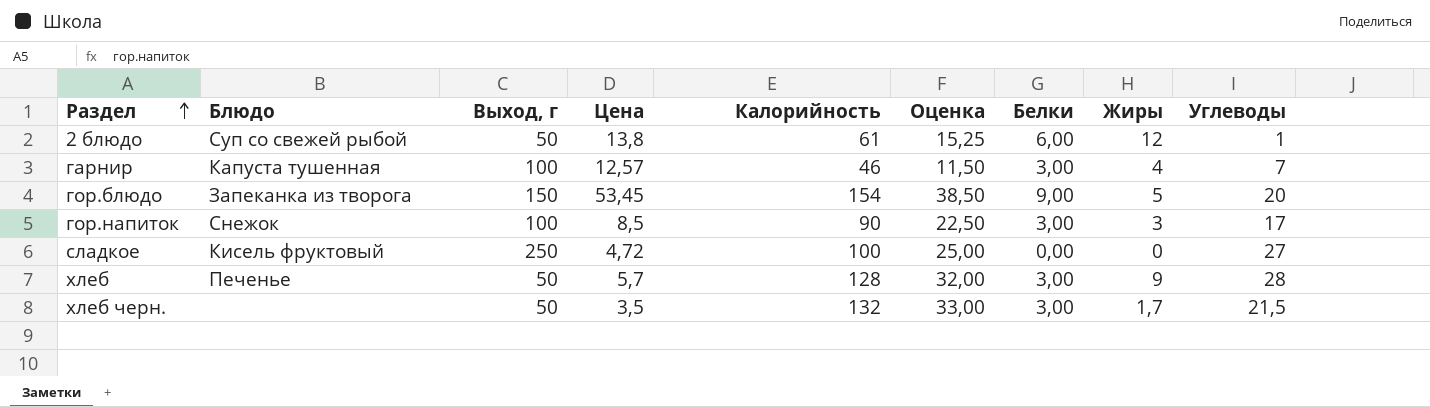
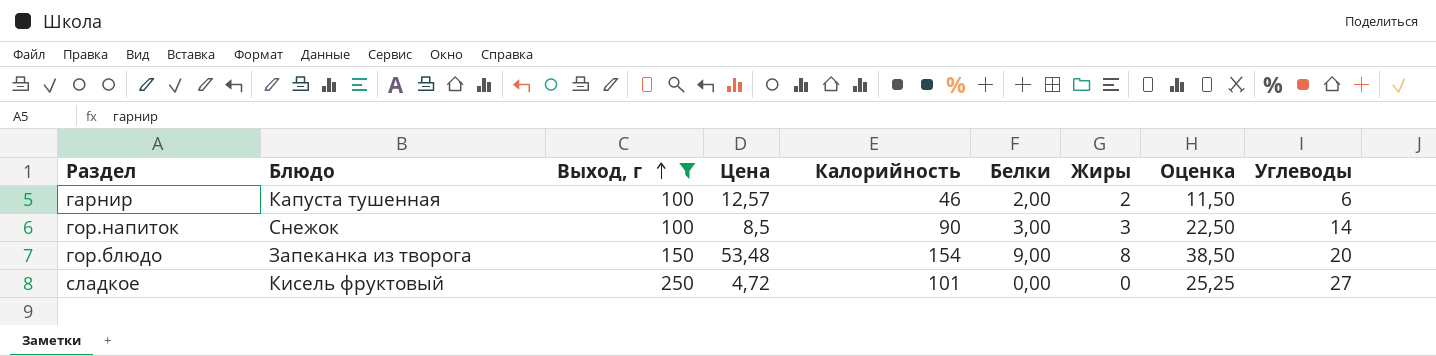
filter: none -> Выход, г != 50
row order: Раздел ascending -> Выход, г ascending
column Оценка | position: 6 -> 8
гарнир | Белки: 3,00 -> 2,00
гарнир | Жиры: 4 -> 2
гарнир | Углеводы: 7 -> 6
гор.напиток | Углеводы: 17 -> 14
гор.блюдо | Цена: 53,45 -> 53,48
гор.блюдо | Жиры: 5 -> 8
сладкое | Калорийность: 100 -> 101
сладкое | Оценка: 25,00 -> 25,25

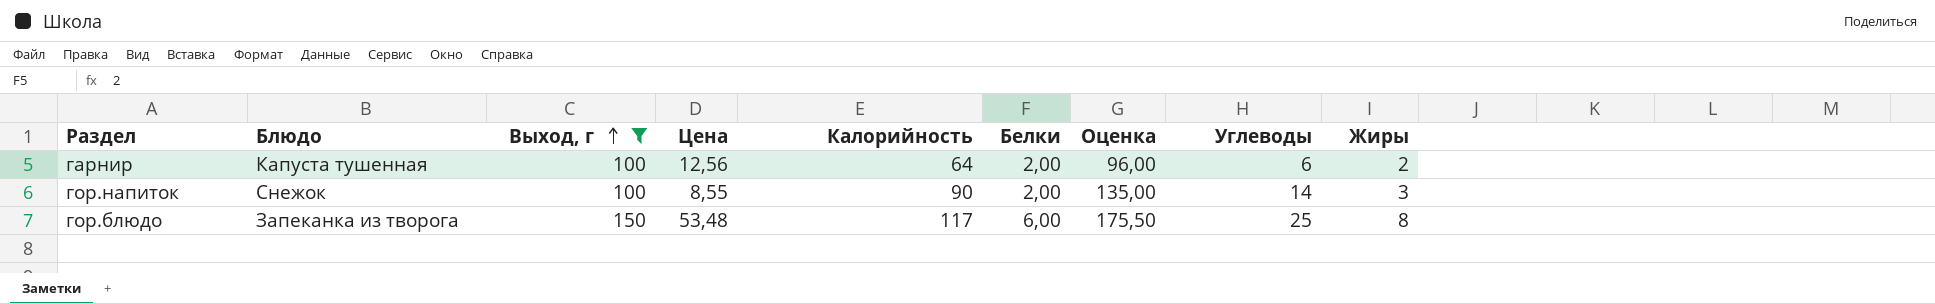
column Оценка | formula: [Калорийность] * 0,25 -> [Калорийность] * 1,5
column Жиры | position: 7 -> 9
row сладкое: Кисель фруктовый | 250 | 4,72 | 101 | 0,00 | 0 | 25,25 | 27 -> none
гарнир | Цена: 12,57 -> 12,56
гарнир | Калорийность: 46 -> 64
гор.напиток | Цена: 8,5 -> 8,55
гор.напиток | Белки: 3,00 -> 2,00
гор.блюдо | Калорийность: 154 -> 117
гор.блюдо | Белки: 9,00 -> 6,00
гор.блюдо | Углеводы: 20 -> 25

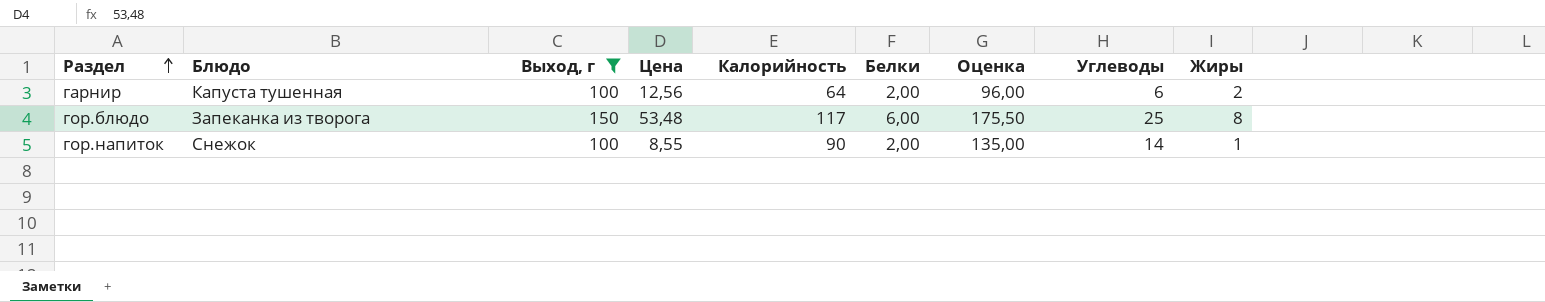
row order: Выход, г ascending -> Раздел ascending
гор.напиток | Жиры: 3 -> 1

